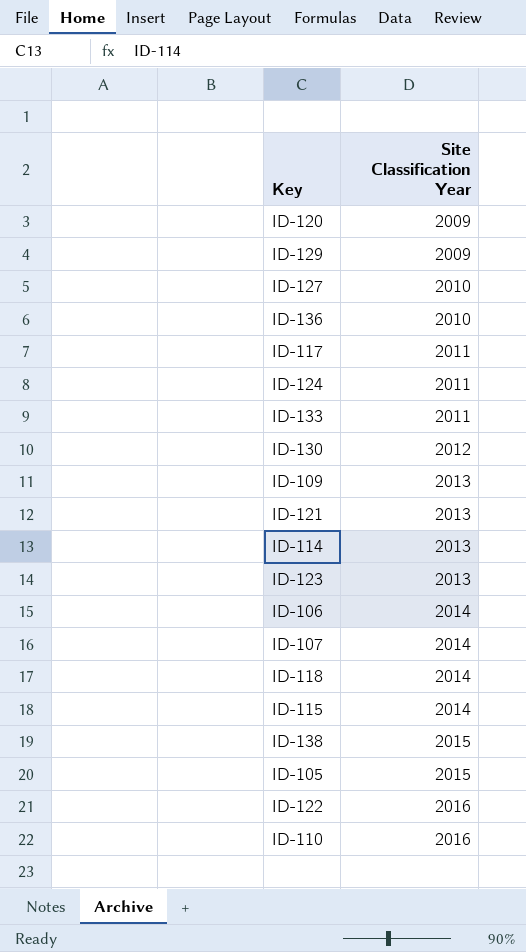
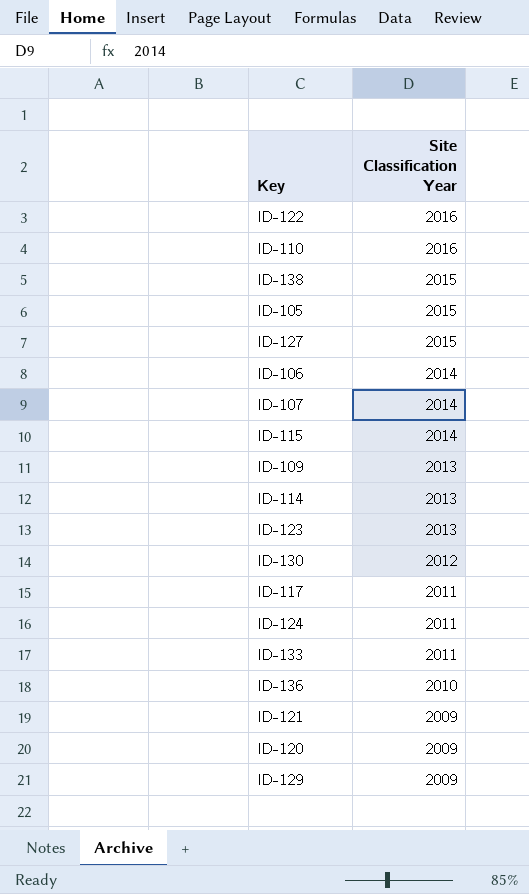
row order: Site Classification Year ascending -> Site Classification Year descending
row ID-118: 2014 -> none
ID-127 | Site Classification Year: 2010 -> 2015
ID-121 | Site Classification Year: 2013 -> 2009

